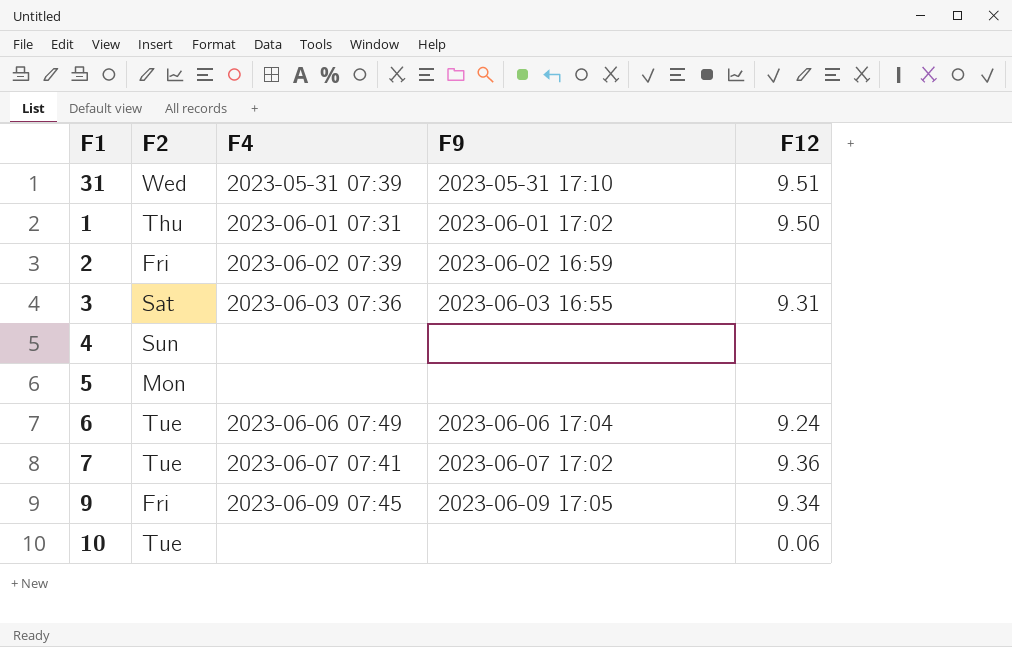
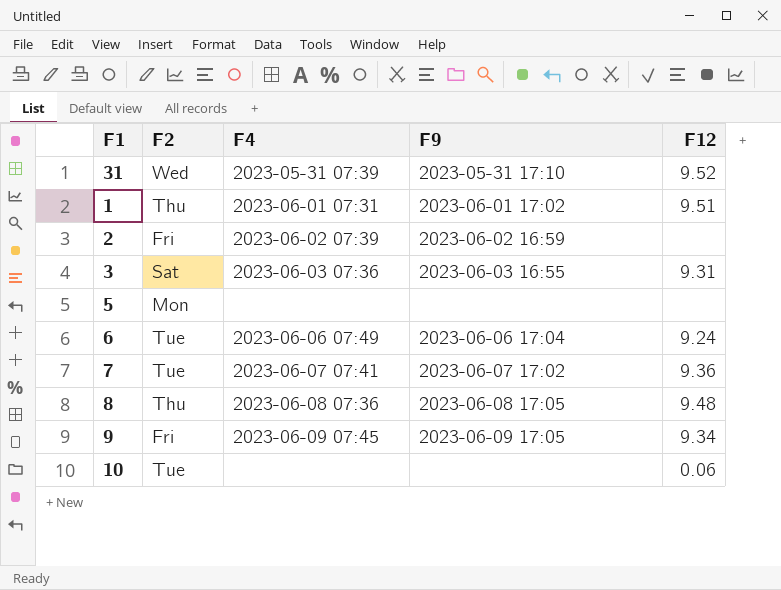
row 4: Sun | none | none | none -> none
31 | F12: 9.51 -> 9.52
1 | F12: 9.50 -> 9.51
row 8: none -> Thu | 2023-06-08 07:36 | 2023-06-08 17:05 | 9.48

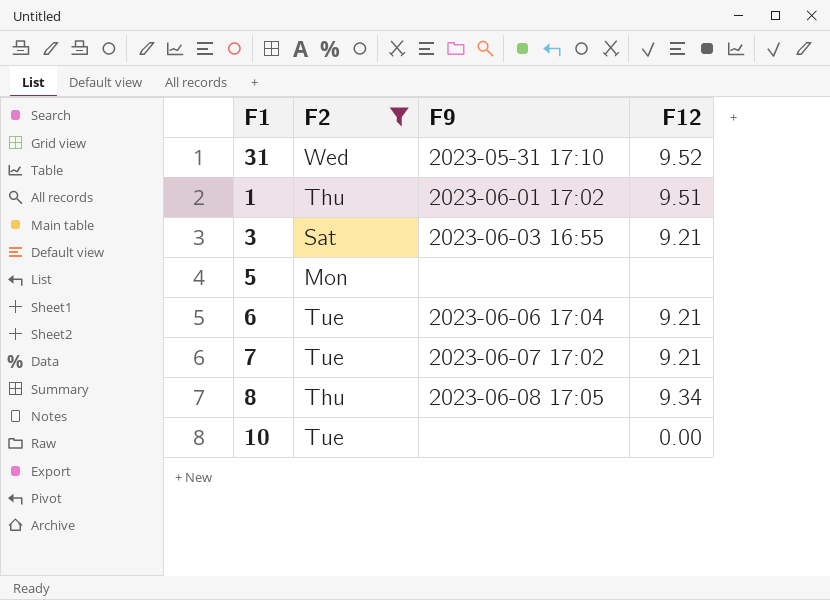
filter: none -> F2 != Fri
column F4 | position: 3 -> none
3 | F12: 9.31 -> 9.21
6 | F12: 9.24 -> 9.21
7 | F12: 9.36 -> 9.21
8 | F12: 9.48 -> 9.34
10 | F12: 0.06 -> 0.00

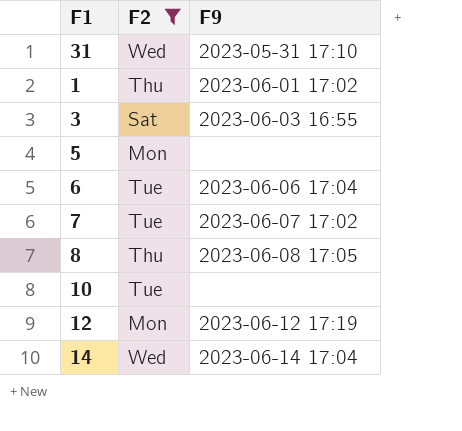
column F12 | position: 4 -> none
row 12: none -> Mon | 2023-06-12 17:19
row 14: none -> Wed | 2023-06-14 17:04

